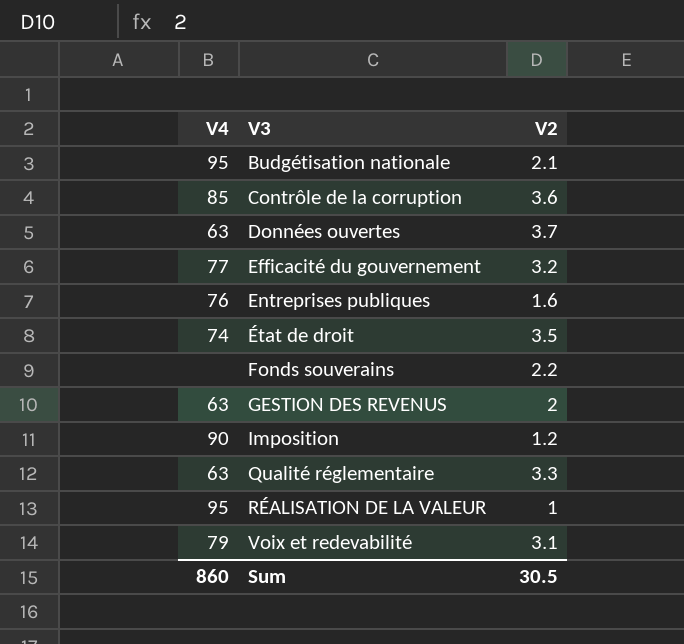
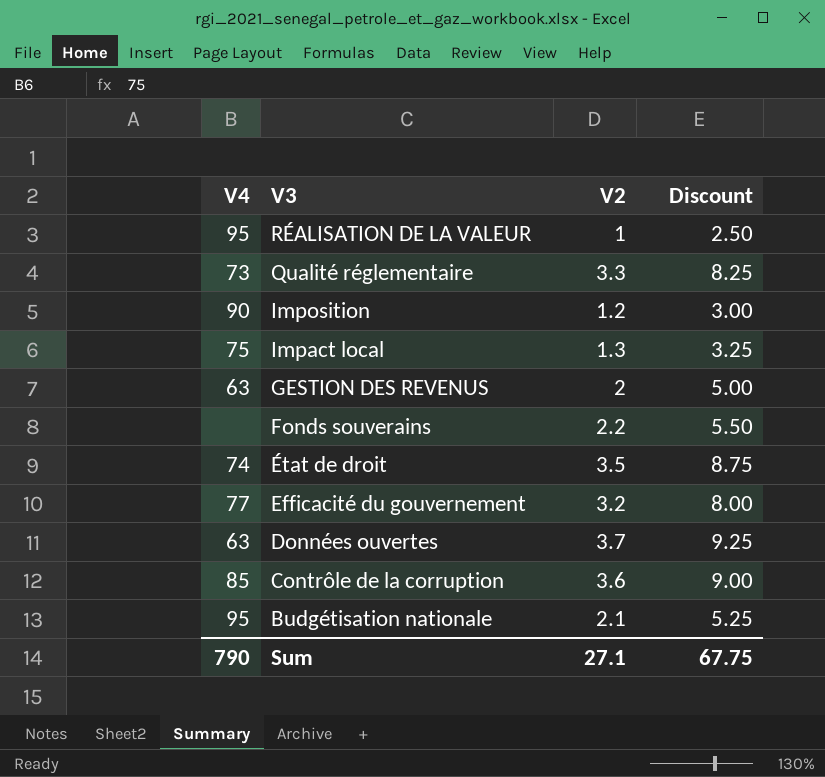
row order: V3 ascending -> V3 descending
column Discount | formula: none -> [V2] * 2.5
row Entreprises publiques: 76 | 1.6 -> none
row Voix et redevabilité: 79 | 3.1 -> none
Qualité réglementaire | V4: 63 -> 73
row Impact local: none -> 75 | 1.3 | 3.25
Sum | V4: 860 -> 790
Sum | V2: 30.5 -> 27.1

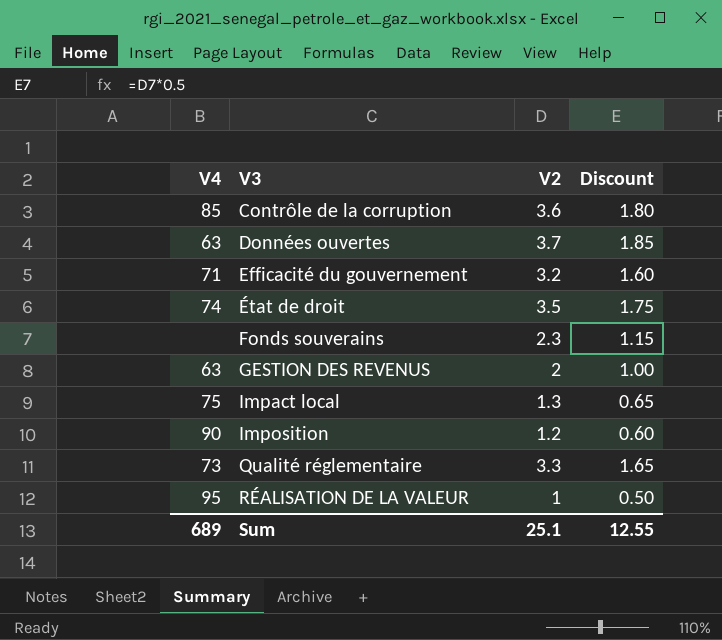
row order: V3 descending -> V3 ascending
column Discount | formula: [V2] * 2.5 -> [V2] * 0.5
row Budgétisation nationale: 95 | 2.1 | 5.25 -> none
Efficacité du gouvernement | V4: 77 -> 71
Fonds souverains | V2: 2.2 -> 2.3
Sum | V4: 790 -> 689
Sum | V2: 27.1 -> 25.1
Sum | Discount: 67.75 -> 12.55

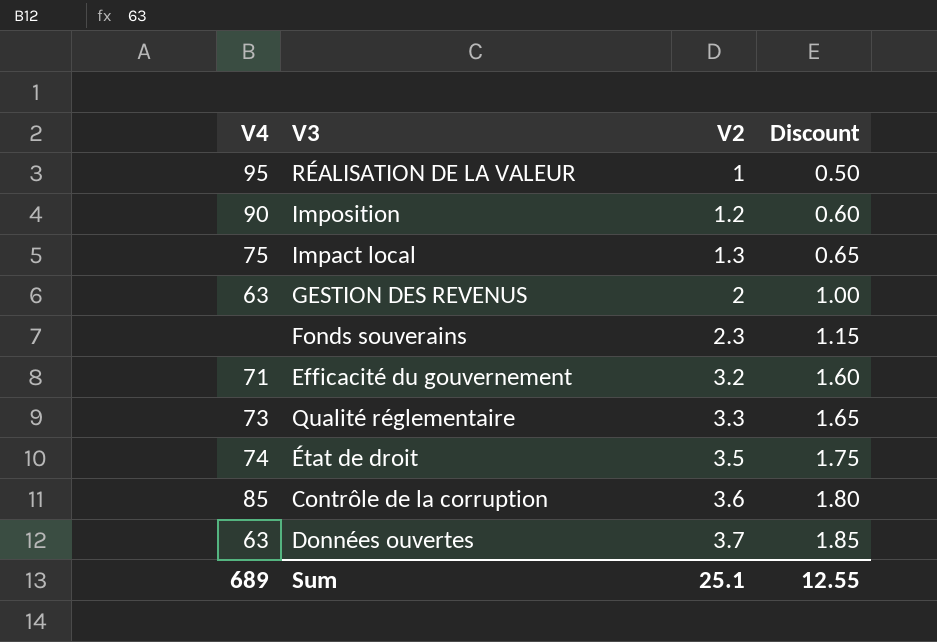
row order: V3 ascending -> V2 ascending

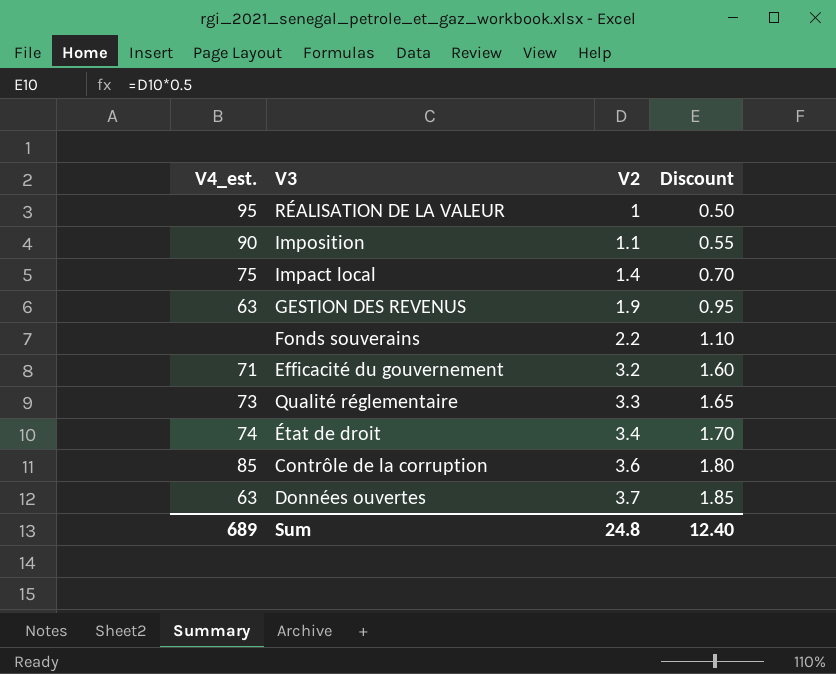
column name: V4 -> V4_est.
Imposition | V2: 1.2 -> 1.1
Imposition | Discount: 0.60 -> 0.55
Impact local | V2: 1.3 -> 1.4
Impact local | Discount: 0.65 -> 0.70
GESTION DES REVENUS | V2: 2 -> 1.9
GESTION DES REVENUS | Discount: 1.00 -> 0.95
Fonds souverains | V2: 2.3 -> 2.2
Fonds souverains | Discount: 1.15 -> 1.10
État de droit | V2: 3.5 -> 3.4
État de droit | Discount: 1.75 -> 1.70
Sum | V2: 25.1 -> 24.8
Sum | Discount: 12.55 -> 12.40

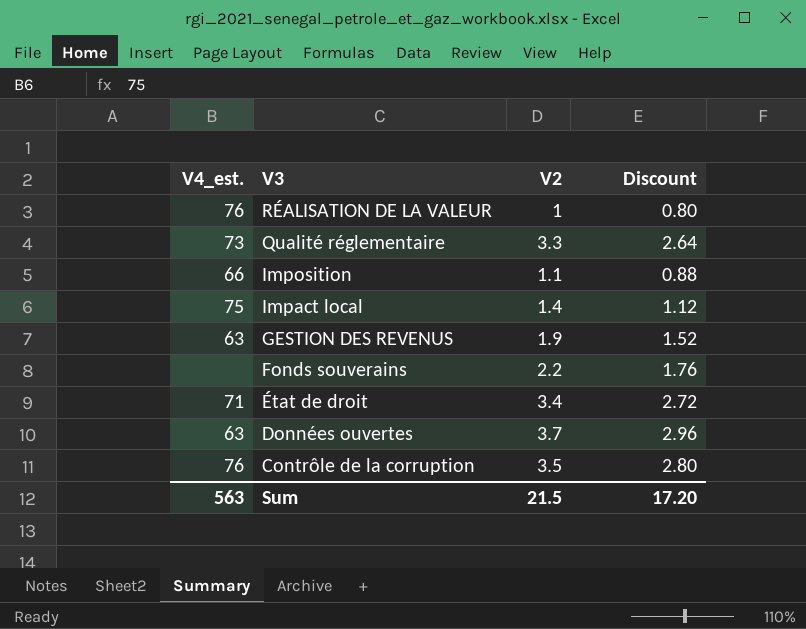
row order: V2 ascending -> V3 descending
column Discount | formula: [V2] * 0.5 -> [V2] * 0.8
row Efficacité du gouvernement: 71 | 3.2 | 1.60 -> none
RÉALISATION DE LA VALEUR | V4_est.: 95 -> 76
Imposition | V4_est.: 90 -> 66
État de droit | V4_est.: 74 -> 71
Contrôle de la corruption | V4_est.: 85 -> 76
Contrôle de la corruption | V2: 3.6 -> 3.5
Sum | V4_est.: 689 -> 563
Sum | V2: 24.8 -> 21.5
Sum | Discount: 12.40 -> 17.20

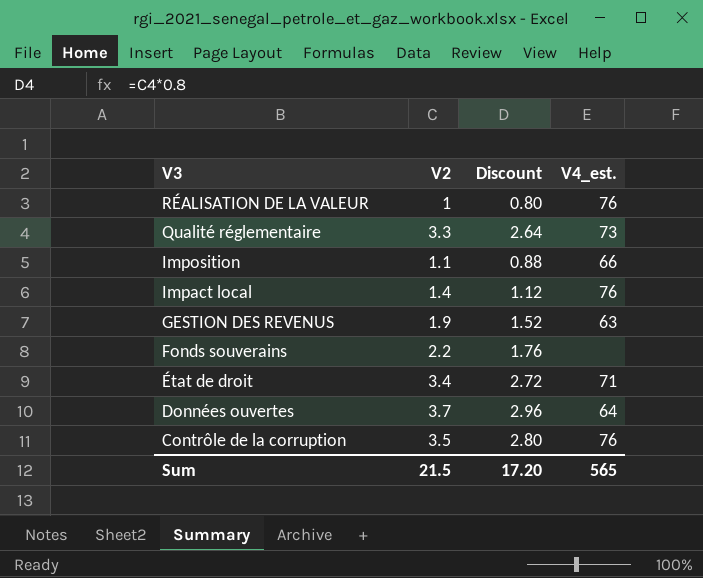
column V4_est. | position: 1 -> 4
Impact local | V4_est.: 75 -> 76
Données ouvertes | V4_est.: 63 -> 64
Sum | V4_est.: 563 -> 565

